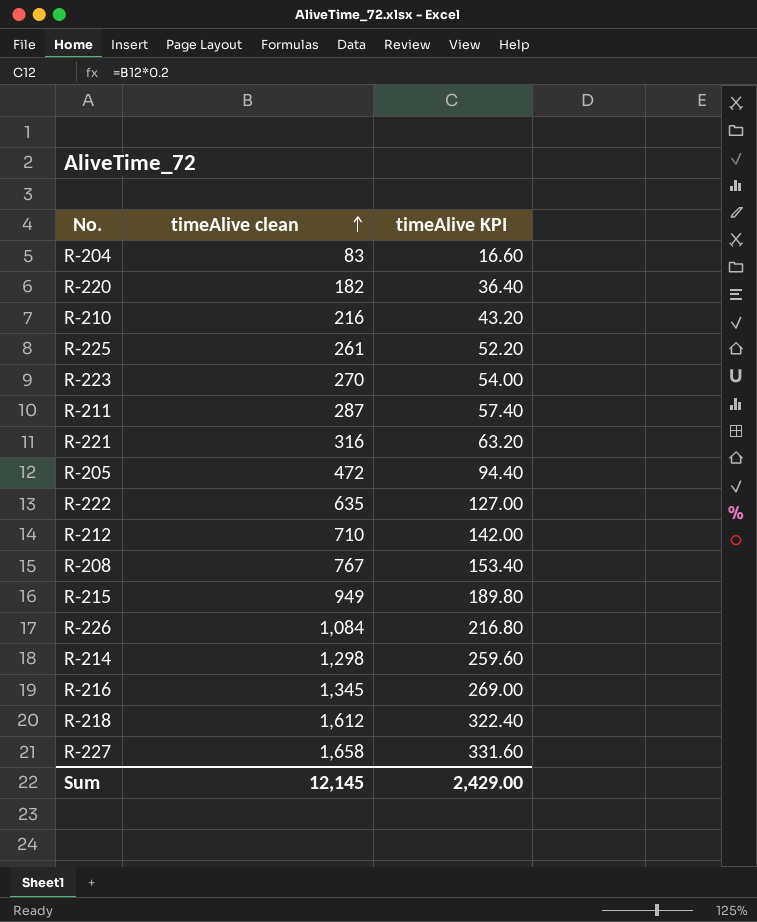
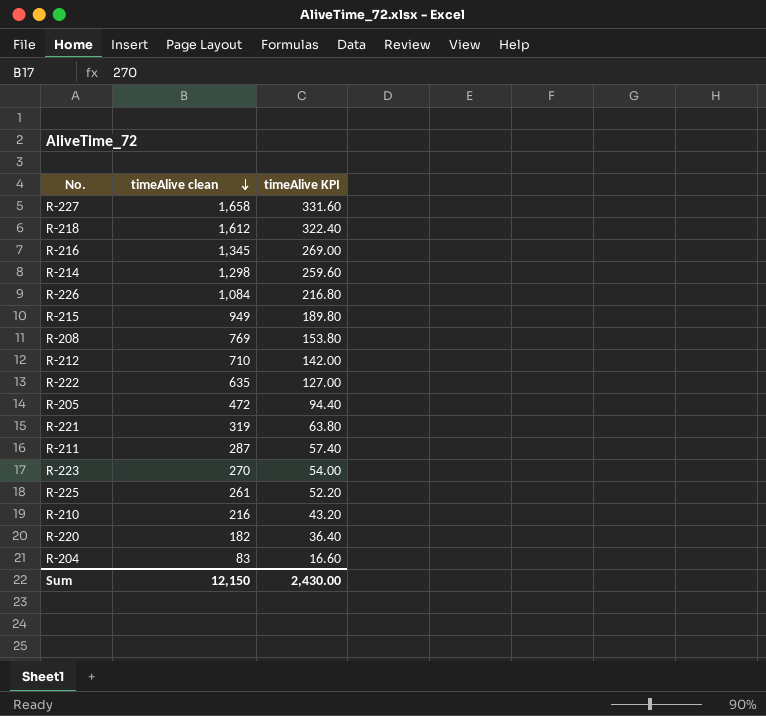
row order: timeAlive clean ascending -> timeAlive clean descending
R-208 | timeAlive clean: 767 -> 769
R-208 | timeAlive KPI: 153.40 -> 153.80
R-221 | timeAlive clean: 316 -> 319
R-221 | timeAlive KPI: 63.20 -> 63.80
Sum | timeAlive clean: 12,145 -> 12,150
Sum | timeAlive KPI: 2,429.00 -> 2,430.00

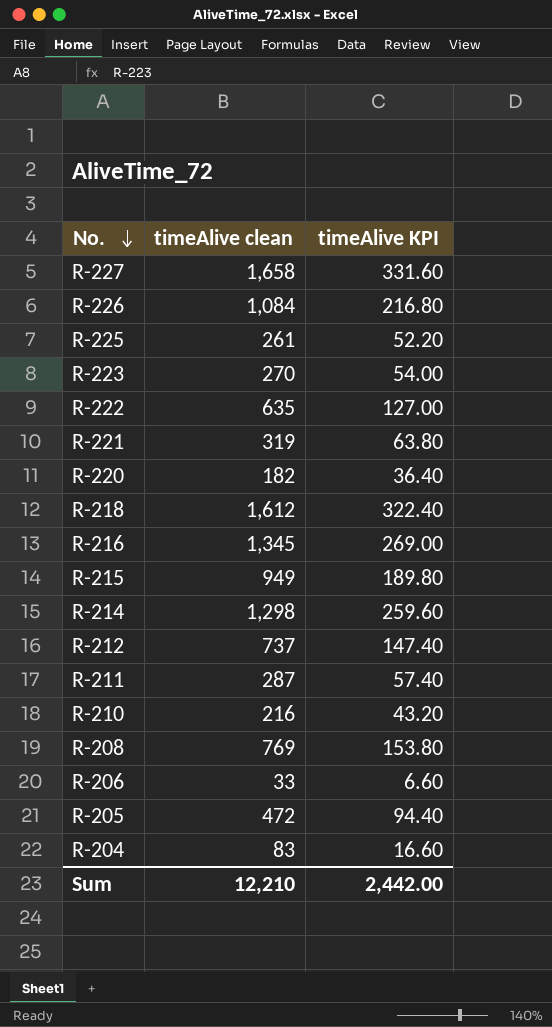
row order: timeAlive clean descending -> No. descending
R-212 | timeAlive clean: 710 -> 737
R-212 | timeAlive KPI: 142.00 -> 147.40
row R-206: none -> 33 | 6.60
Sum | timeAlive clean: 12,150 -> 12,210
Sum | timeAlive KPI: 2,430.00 -> 2,442.00

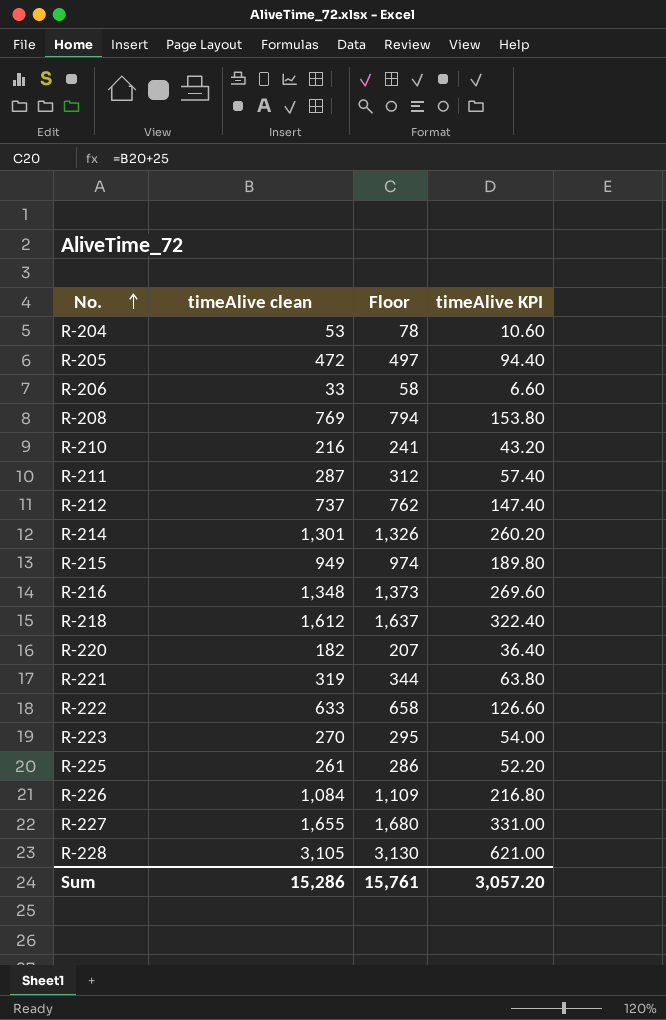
row order: No. descending -> No. ascending
column Floor | formula: none -> [timeAlive clean] + 25
R-204 | timeAlive clean: 83 -> 53
R-204 | timeAlive KPI: 16.60 -> 10.60
R-214 | timeAlive clean: 1,298 -> 1,301
R-214 | timeAlive KPI: 259.60 -> 260.20
R-216 | timeAlive clean: 1,345 -> 1,348
R-216 | timeAlive KPI: 269.00 -> 269.60
R-222 | timeAlive clean: 635 -> 633
R-222 | timeAlive KPI: 127.00 -> 126.60
R-227 | timeAlive clean: 1,658 -> 1,655
R-227 | timeAlive KPI: 331.60 -> 331.00
row R-228: none -> 3,105 | 3,130 | 621.00
Sum | timeAlive clean: 12,210 -> 15,286
Sum | timeAlive KPI: 2,442.00 -> 3,057.20

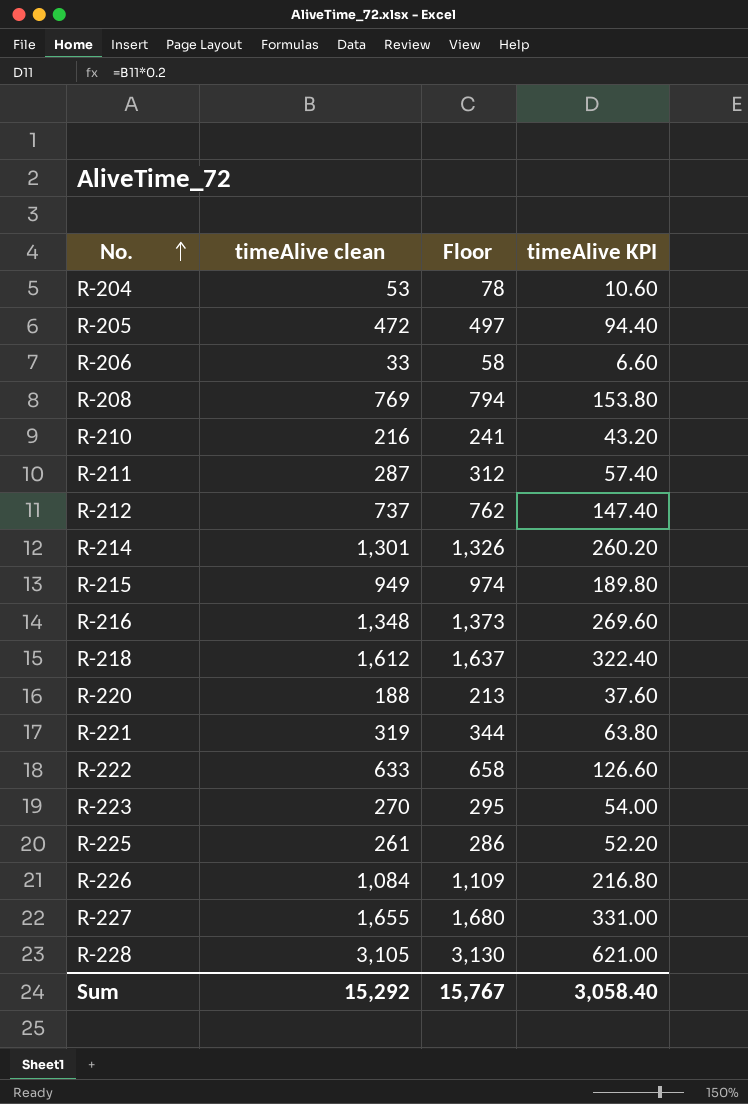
R-220 | timeAlive clean: 182 -> 188
R-220 | Floor: 207 -> 213
R-220 | timeAlive KPI: 36.40 -> 37.60
Sum | timeAlive clean: 15,286 -> 15,292
Sum | Floor: 15,761 -> 15,767
Sum | timeAlive KPI: 3,057.20 -> 3,058.40

